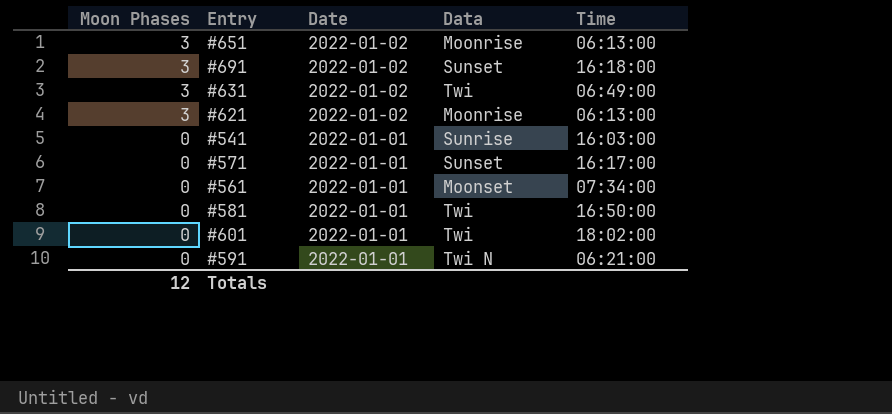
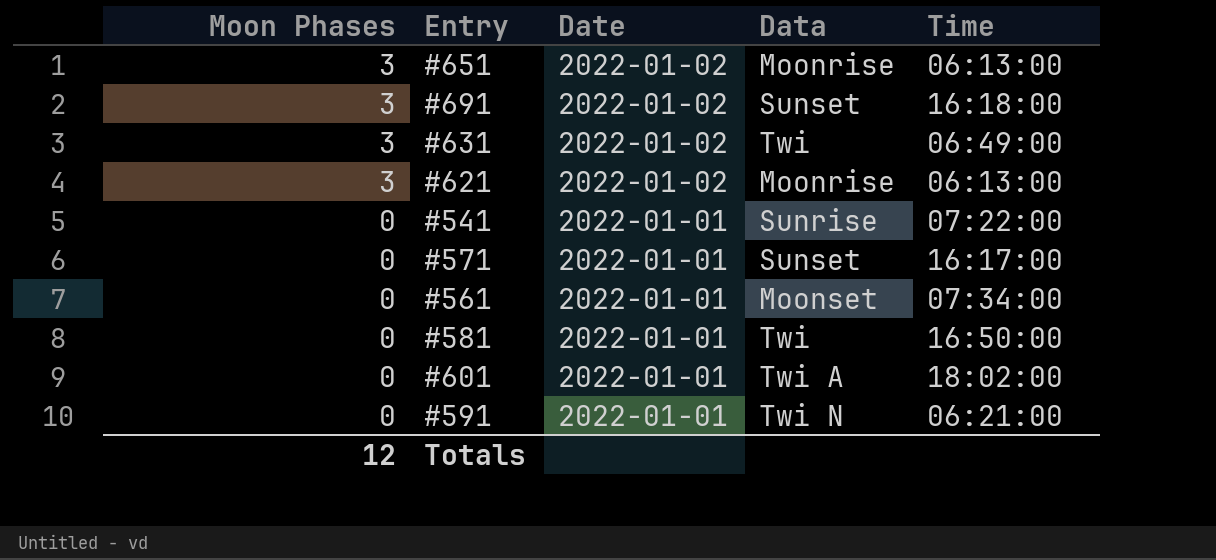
#541 | Time: 16:03:00 -> 07:22:00
#601 | Data: Twi -> Twi A

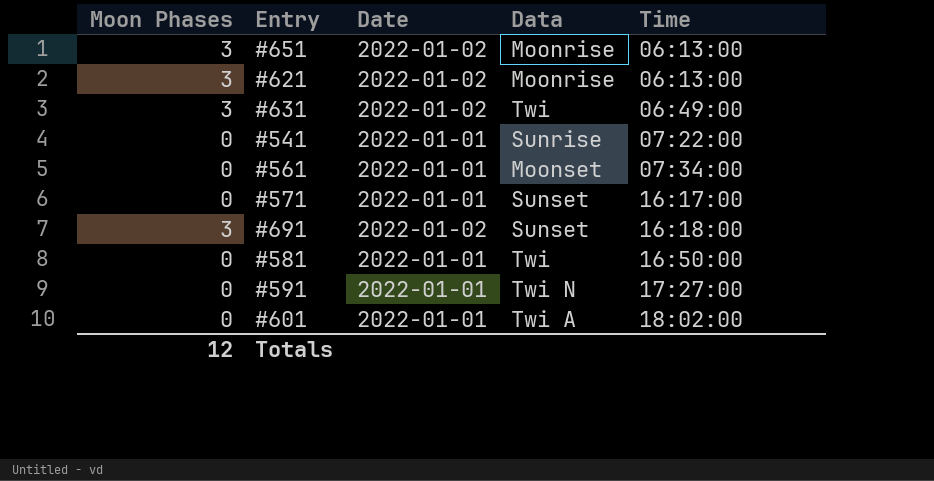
row order: Moon Phases descending -> Time ascending
#591 | Time: 06:21:00 -> 17:27:00

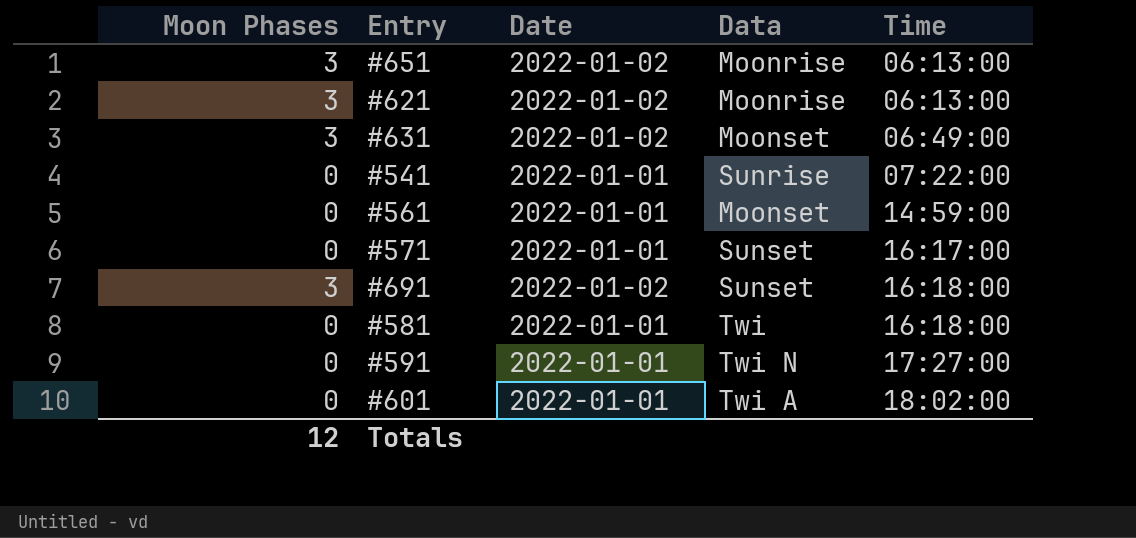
#631 | Data: Twi -> Moonset
#561 | Time: 07:34:00 -> 14:59:00
#581 | Time: 16:50:00 -> 16:18:00

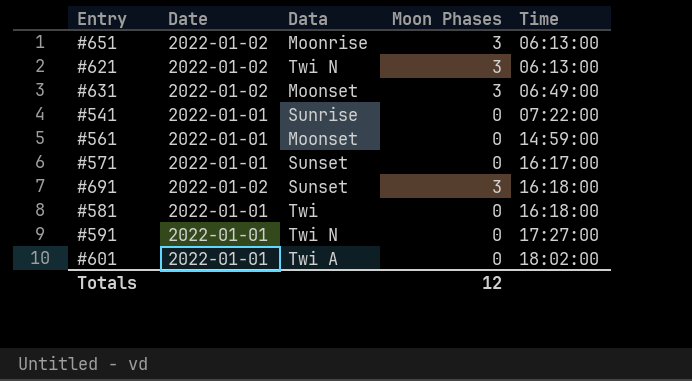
column Moon Phases | position: 1 -> 4
#621 | Data: Moonrise -> Twi N

